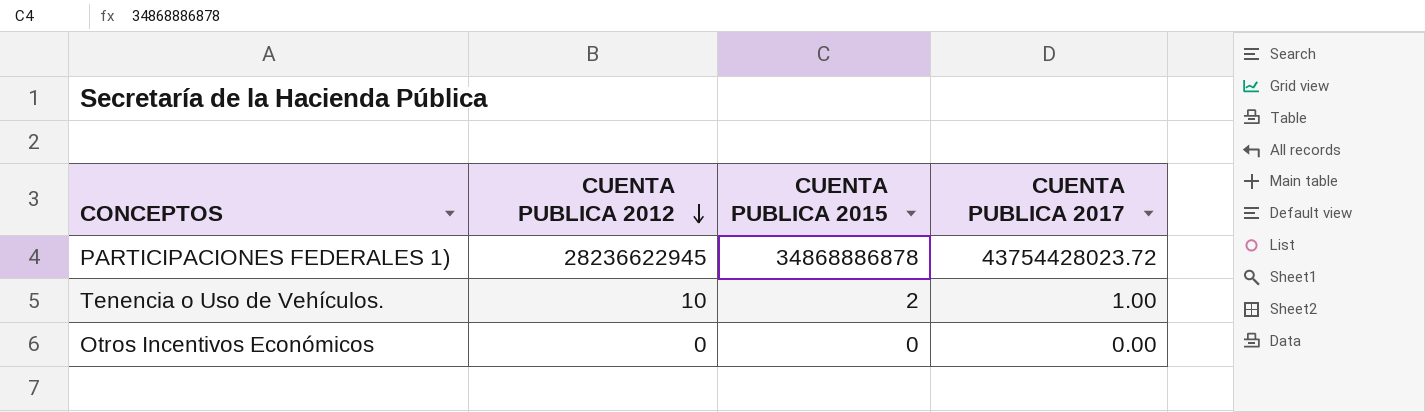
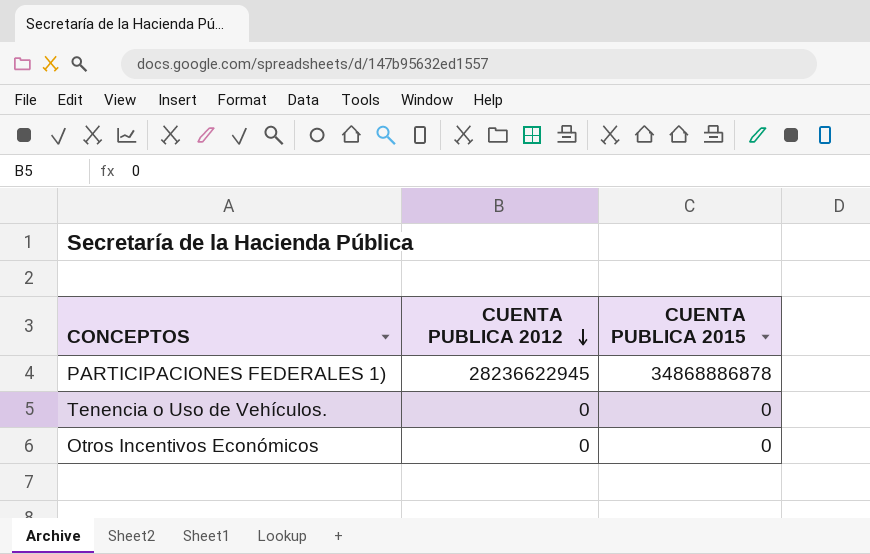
column CUENTA PUBLICA 2017 | position: 4 -> none
Tenencia o Uso de Vehículos. | CUENTA PUBLICA 2012: 10 -> 0
Tenencia o Uso de Vehículos. | CUENTA PUBLICA 2015: 2 -> 0

